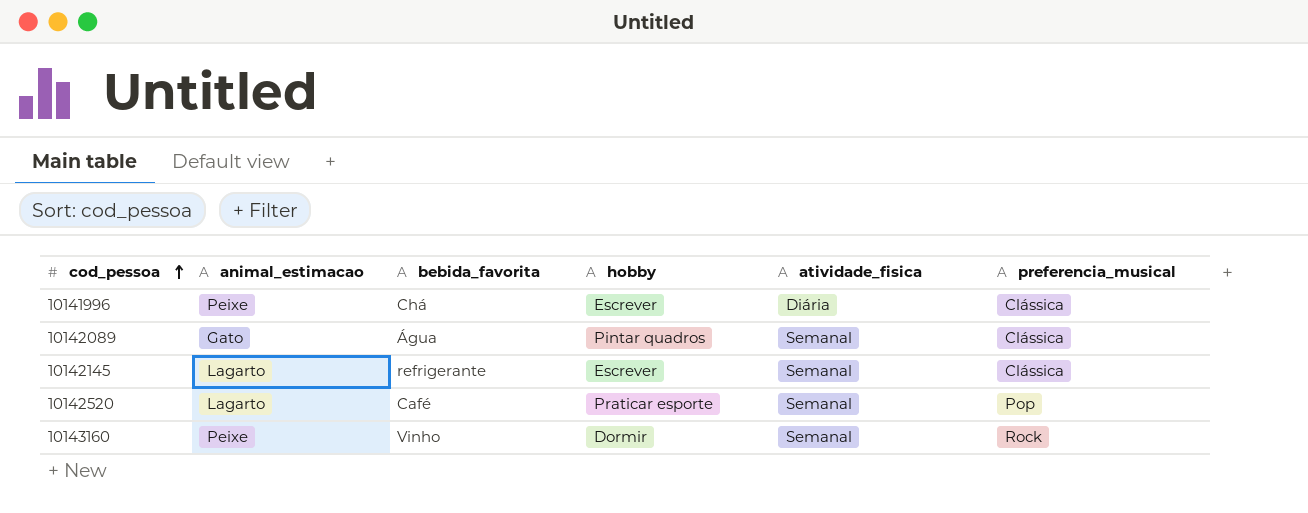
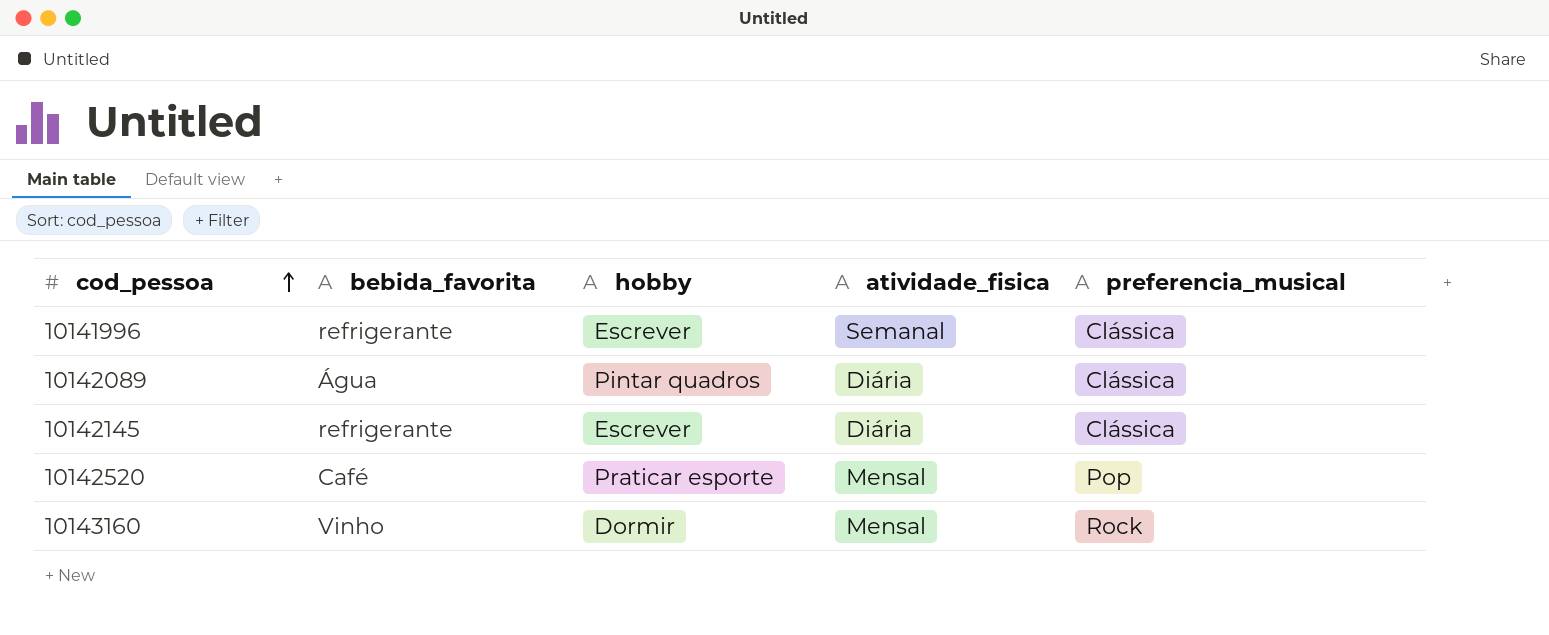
column animal_estimacao | position: 2 -> none
10141996 | bebida_favorita: Chá -> refrigerante
10141996 | atividade_fisica: Diária -> Semanal
10142089 | atividade_fisica: Semanal -> Diária
10142145 | atividade_fisica: Semanal -> Diária
10142520 | atividade_fisica: Semanal -> Mensal
10143160 | atividade_fisica: Semanal -> Mensal

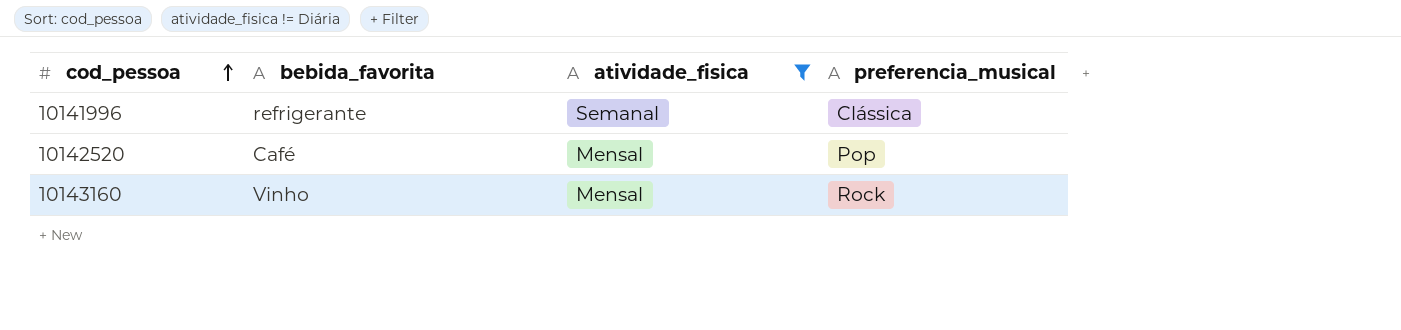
filter: none -> atividade_fisica != Diária
column hobby | position: 3 -> none

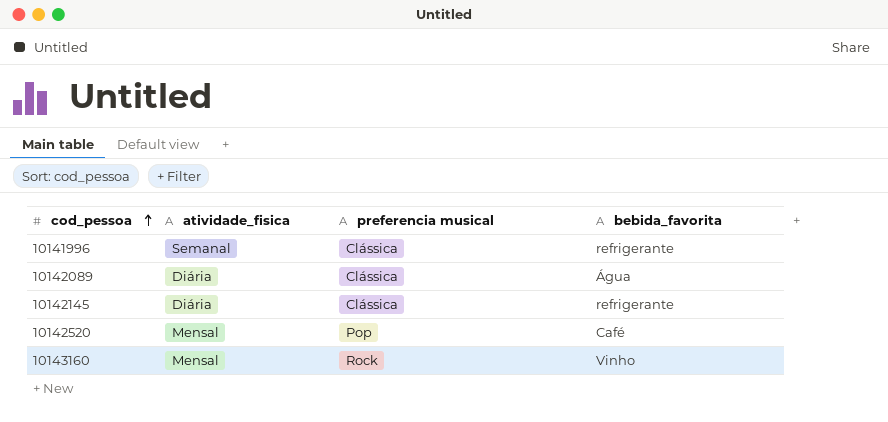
filter: atividade_fisica != Diária -> none
column name: preferencia_musical -> preferencia musical
column bebida_favorita | position: 2 -> 4

